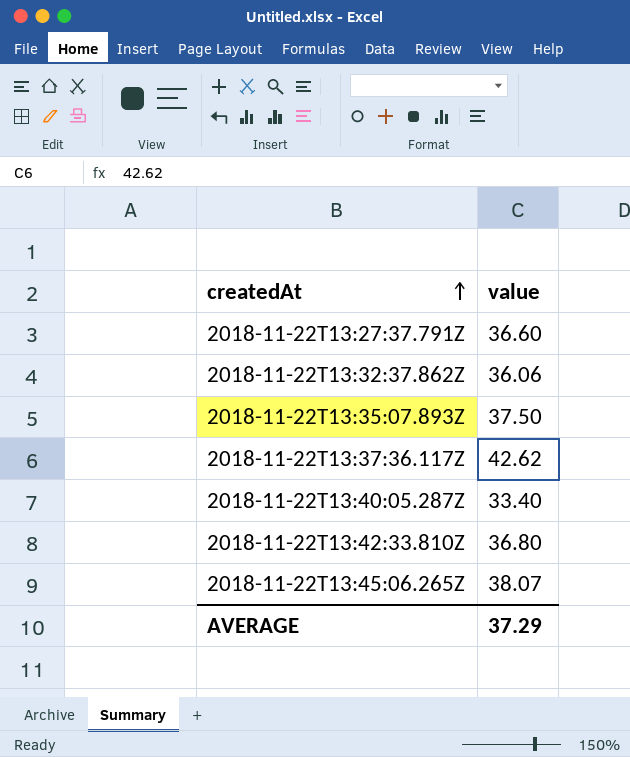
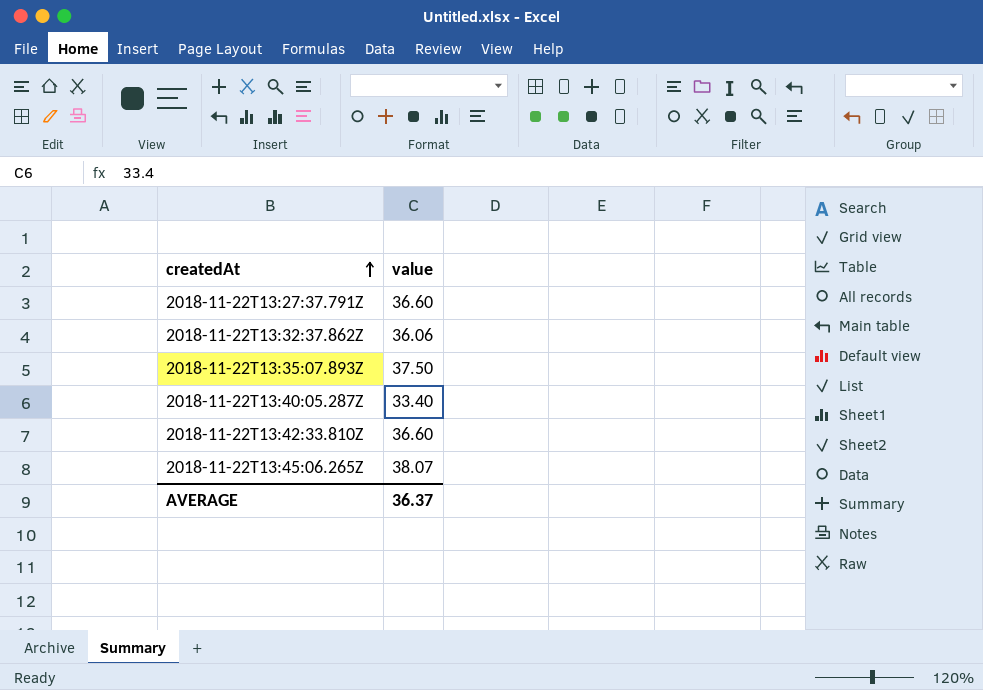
row 2018-11-22T13:37:36.117Z: 42.62 -> none
2018-11-22T13:42:33.810Z | value: 36.80 -> 36.60
AVERAGE | value: 37.29 -> 36.37

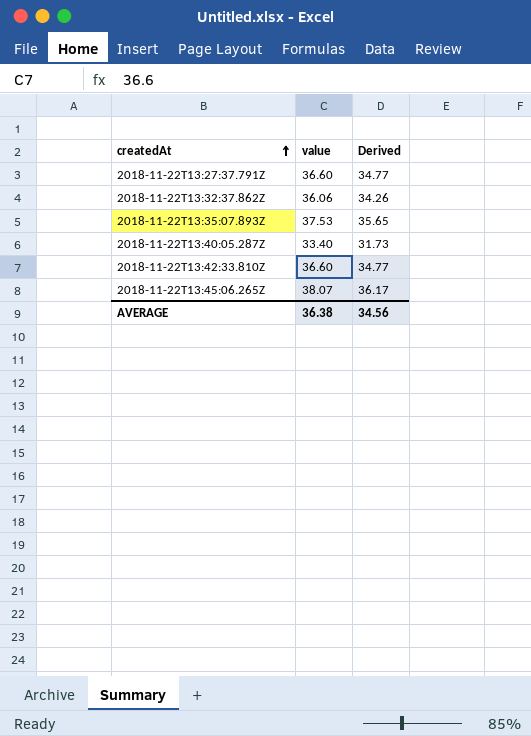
column Derived | formula: none -> [value] * 0.95
2018-11-22T13:35:07.893Z | value: 37.50 -> 37.53
AVERAGE | value: 36.37 -> 36.38

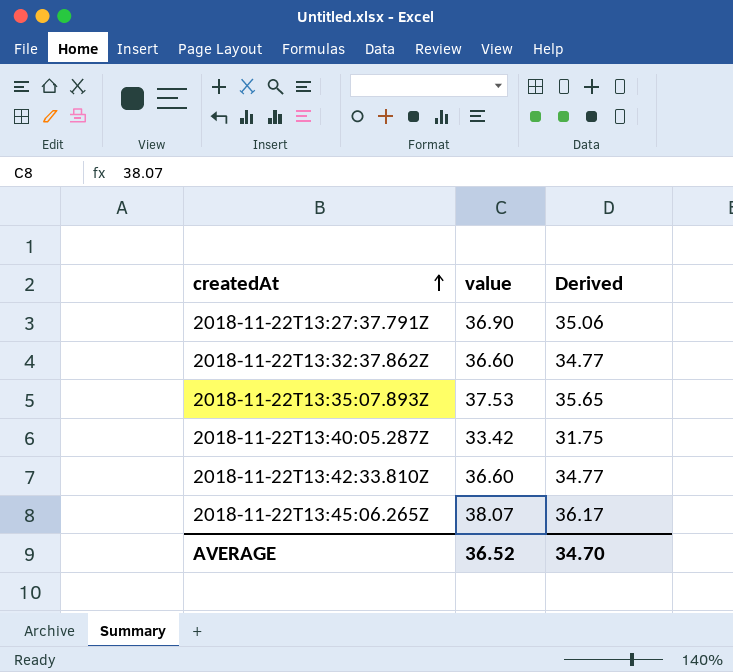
2018-11-22T13:27:37.791Z | value: 36.60 -> 36.90
2018-11-22T13:27:37.791Z | Derived: 34.77 -> 35.06
2018-11-22T13:32:37.862Z | value: 36.06 -> 36.60
2018-11-22T13:32:37.862Z | Derived: 34.26 -> 34.77
2018-11-22T13:40:05.287Z | value: 33.40 -> 33.42
2018-11-22T13:40:05.287Z | Derived: 31.73 -> 31.75
AVERAGE | value: 36.38 -> 36.52
AVERAGE | Derived: 34.56 -> 34.70

